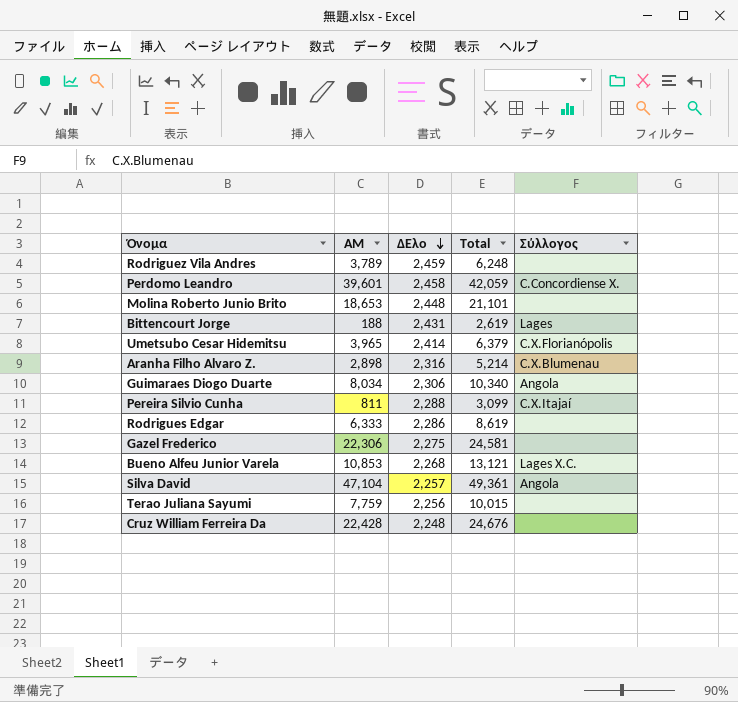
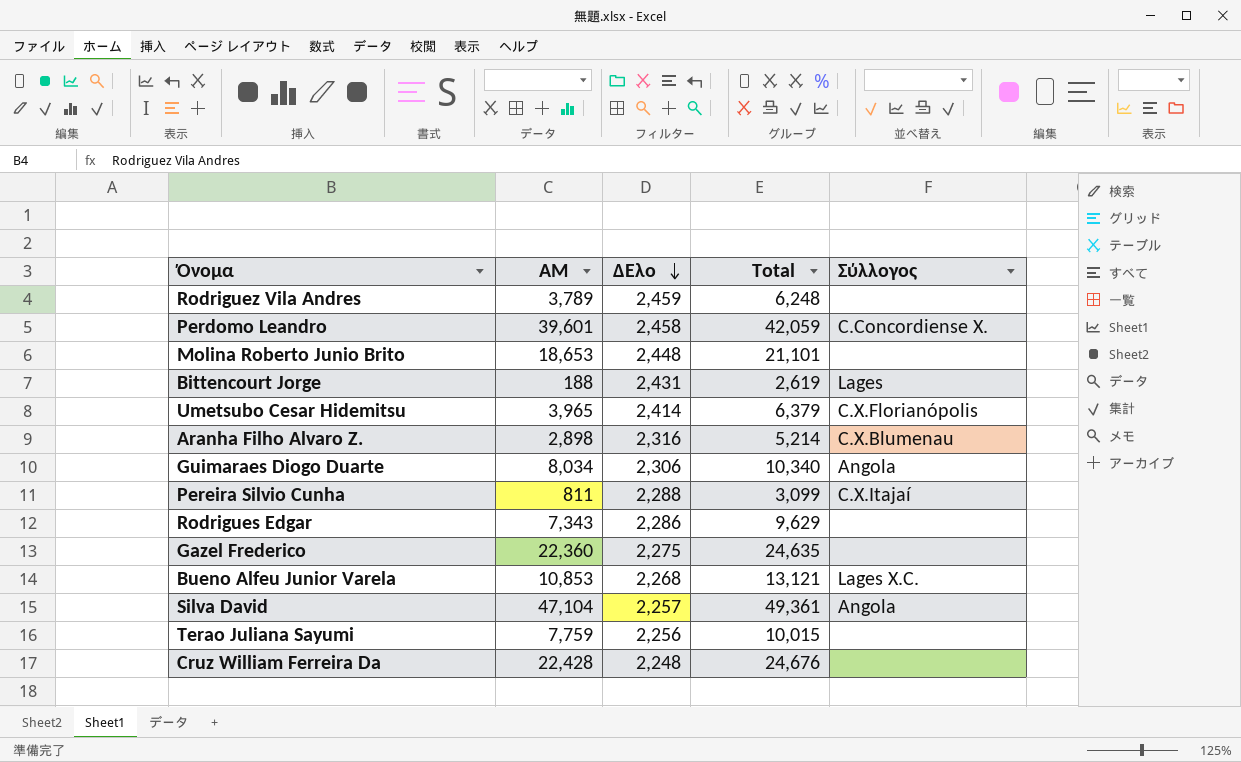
Rodrigues Edgar | ΑΜ: 6,333 -> 7,343
Rodrigues Edgar | Total: 8,619 -> 9,629
Gazel Frederico | ΑΜ: 22,306 -> 22,360
Gazel Frederico | Total: 24,581 -> 24,635

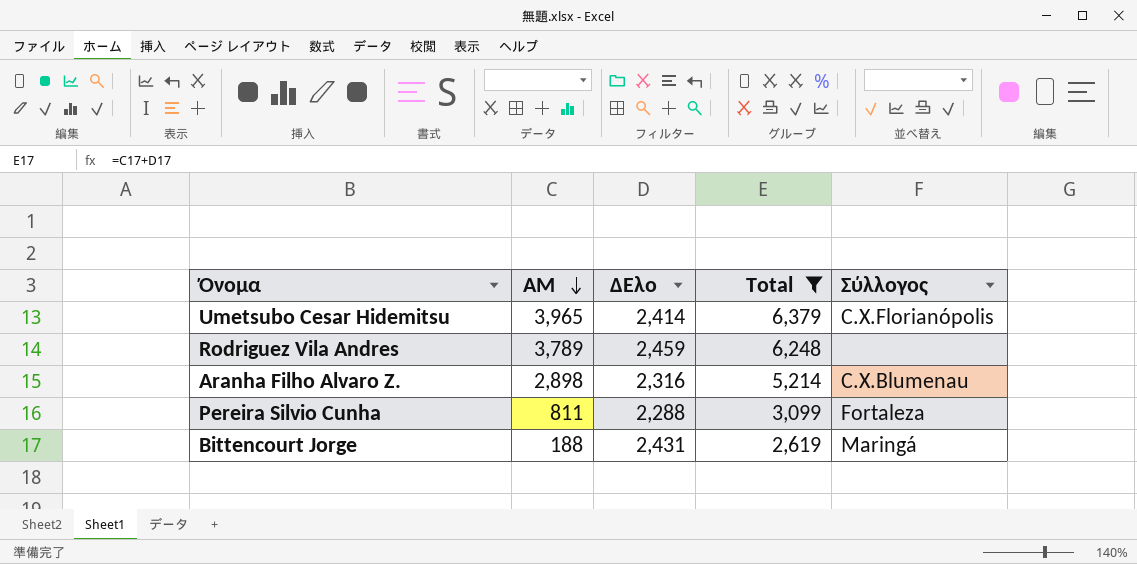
filter: none -> Total <= 6,379
row order: ΔΕλο descending -> ΑΜ descending
Pereira Silvio Cunha | Σύλλογος: C.X.Itajaí -> Fortaleza
Bittencourt Jorge | Σύλλογος: Lages -> Maringá

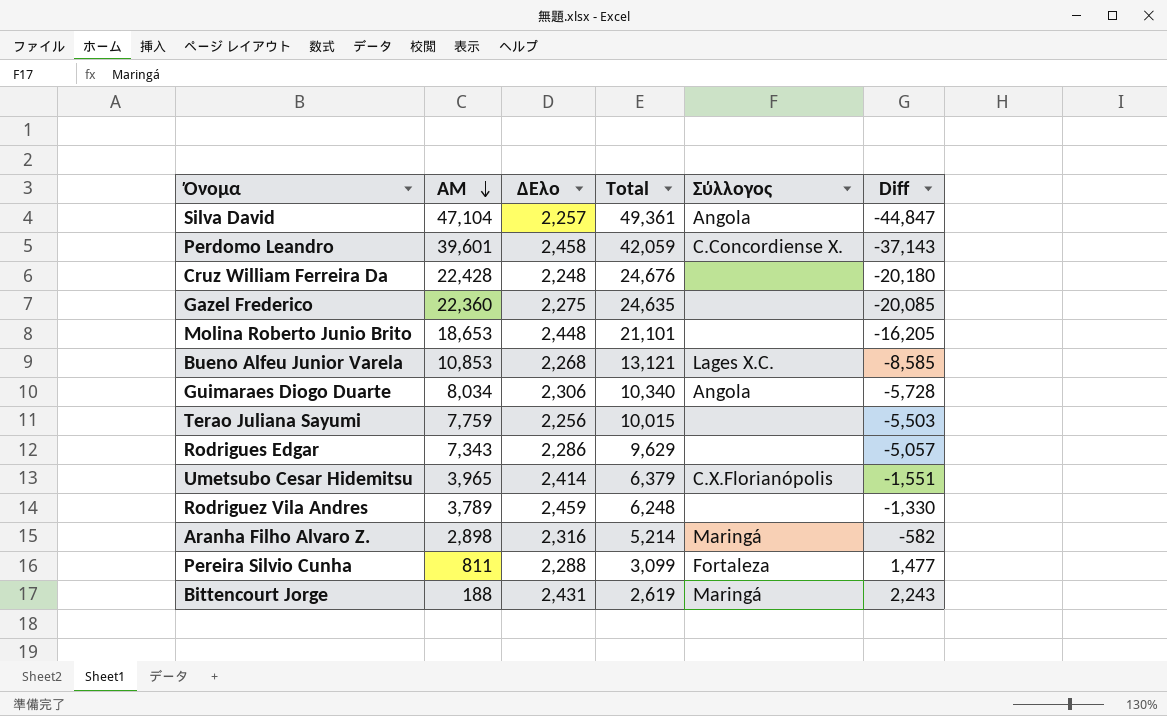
filter: Total <= 6,379 -> none
column Diff | formula: none -> [ΔΕλο] - [ΑΜ]
Aranha Filho Alvaro Z. | Σύλλογος: C.X.Blumenau -> Maringá

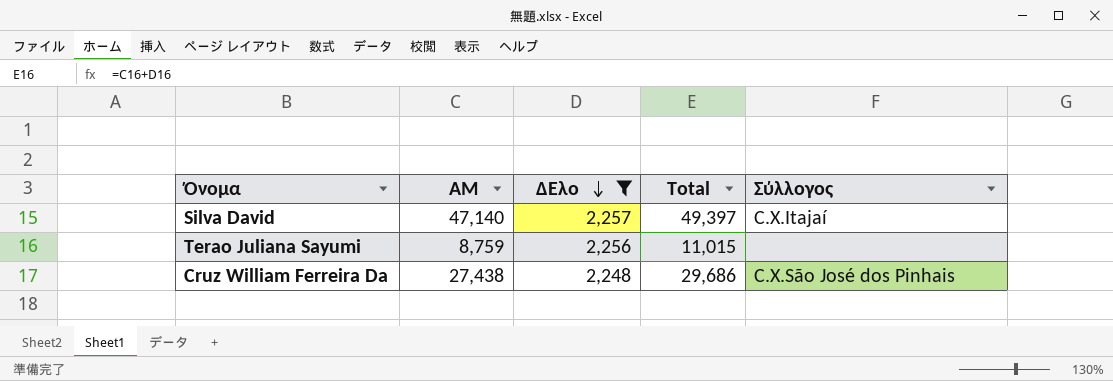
filter: none -> ΔΕλο <= 2,257
row order: ΑΜ descending -> ΔΕλο descending
column Diff | formula: [ΔΕλο] - [ΑΜ] -> none
Silva David | ΑΜ: 47,104 -> 47,140
Silva David | Total: 49,361 -> 49,397
Silva David | Σύλλογος: Angola -> C.X.Itajaí
Terao Juliana Sayumi | ΑΜ: 7,759 -> 8,759
Terao Juliana Sayumi | Total: 10,015 -> 11,015
Cruz William Ferreira Da | ΑΜ: 22,428 -> 27,438
Cruz William Ferreira Da | Total: 24,676 -> 29,686
Cruz William Ferreira Da | Σύλλογος: none -> C.X.São José dos Pinhais

